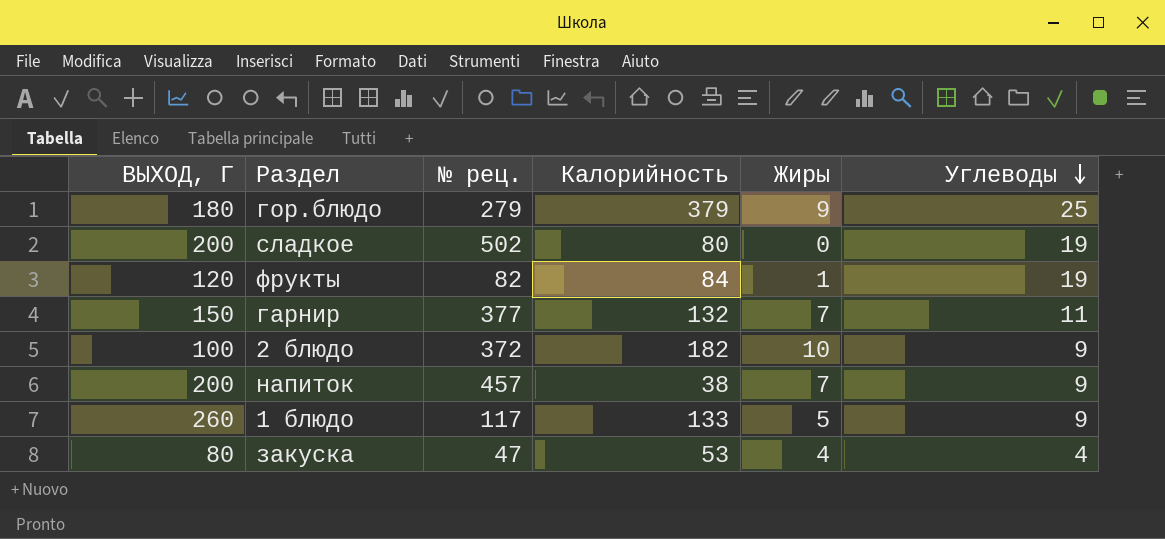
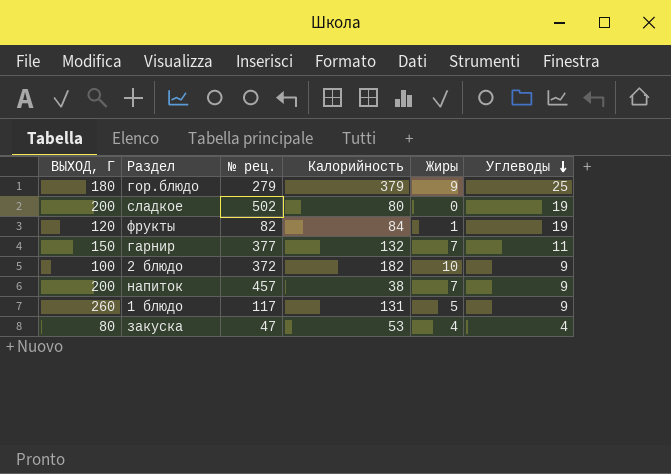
1 блюдо | Калорийность: 133 -> 131

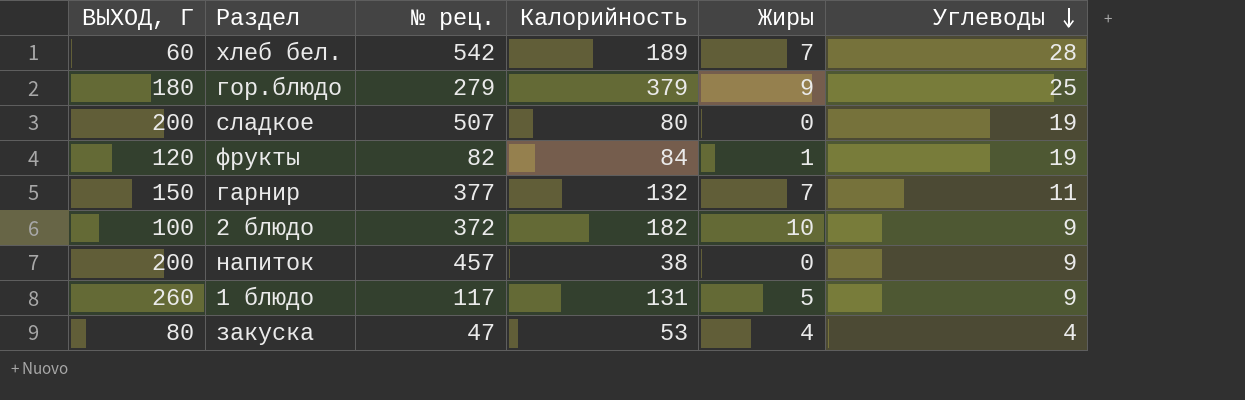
row хлеб бел.: none -> 60 | 542 | 189 | 7 | 28
сладкое | № рец.: 502 -> 507
напиток | Жиры: 7 -> 0

